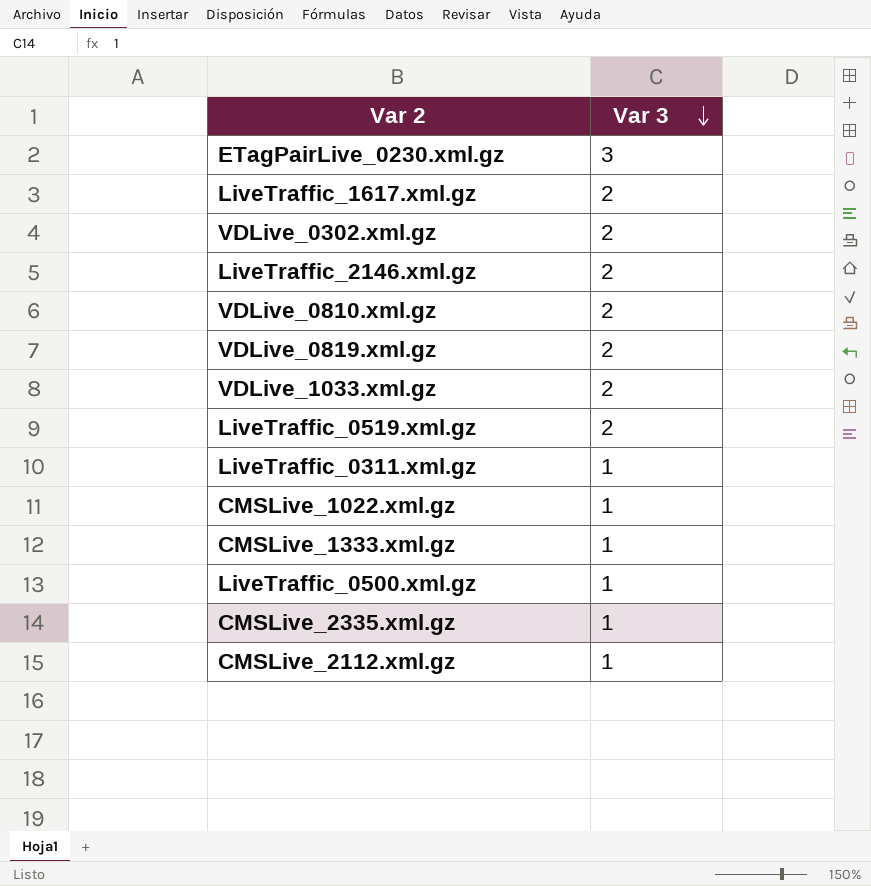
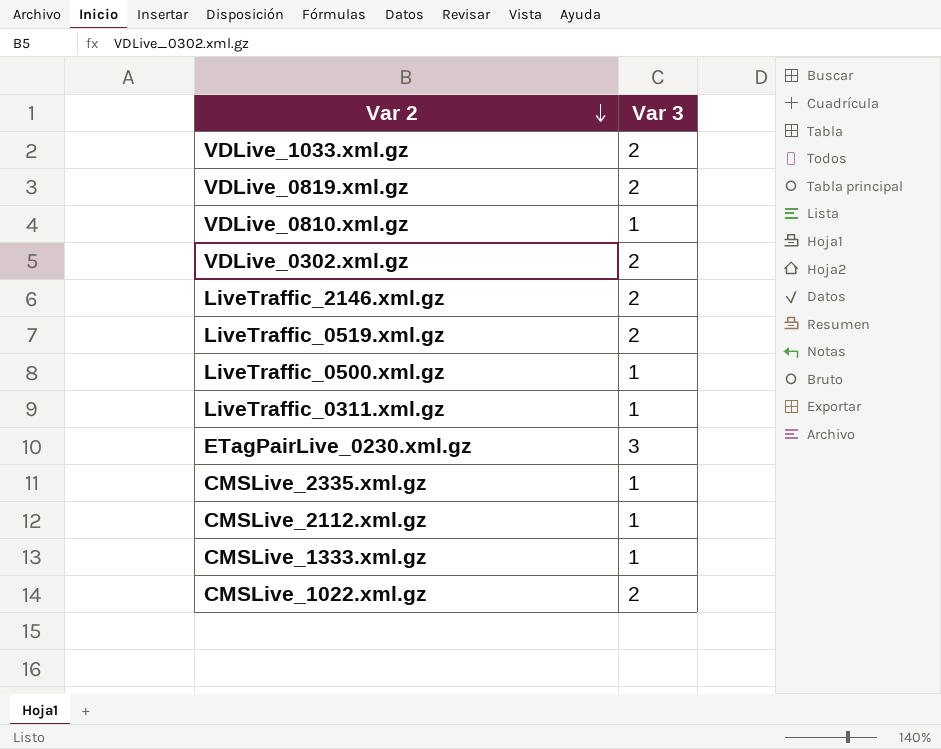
row order: Var 3 descending -> Var 2 descending
row LiveTraffic_1617.xml.gz: 2 -> none
VDLive_0810.xml.gz | Var 3: 2 -> 1
CMSLive_1022.xml.gz | Var 3: 1 -> 2

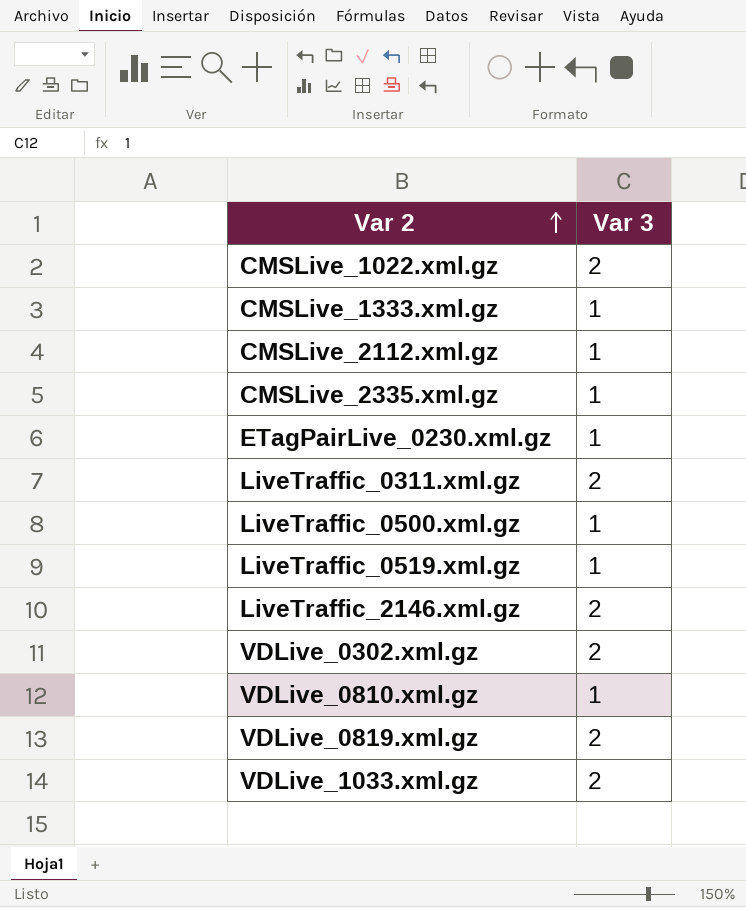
row order: Var 2 descending -> Var 2 ascending
ETagPairLive_0230.xml.gz | Var 3: 3 -> 1
LiveTraffic_0311.xml.gz | Var 3: 1 -> 2
LiveTraffic_0519.xml.gz | Var 3: 2 -> 1

